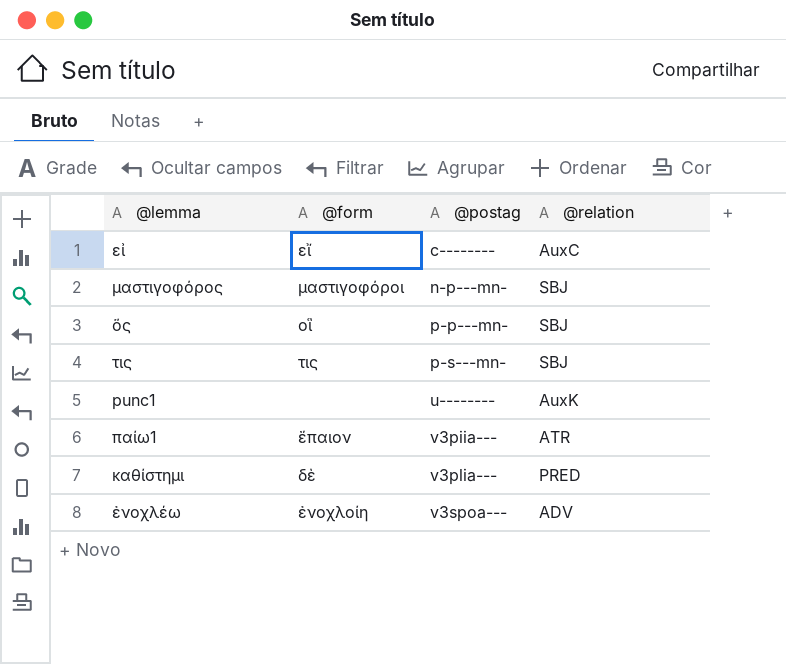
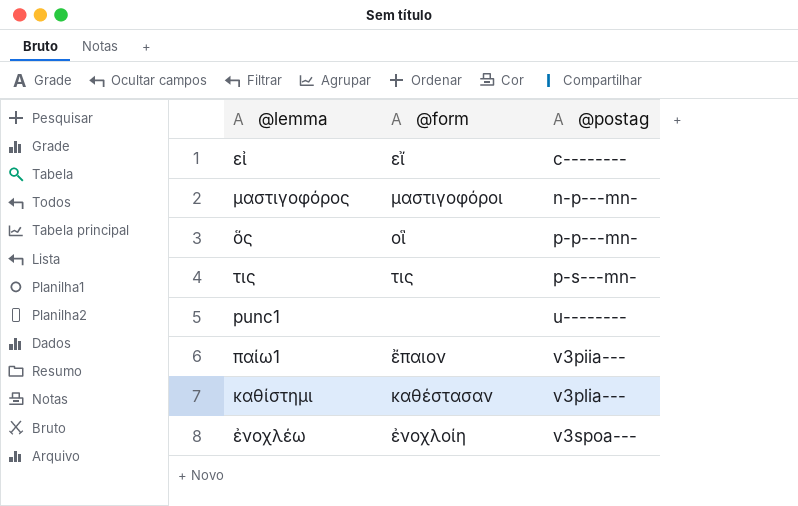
column @relation | position: 4 -> none
καθίστημι | @form: δὲ -> καθέστασαν

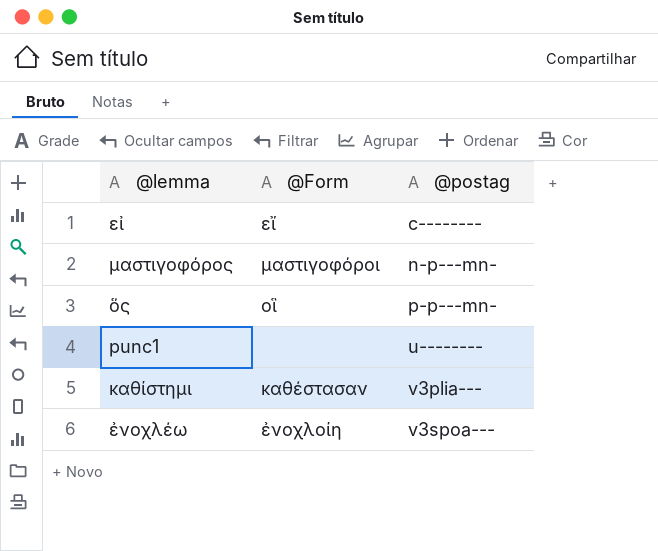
column name: @form -> @Form
row τις: τις | p-s---mn- -> none
row παίω1: ἔπαιον | v3piia--- -> none

